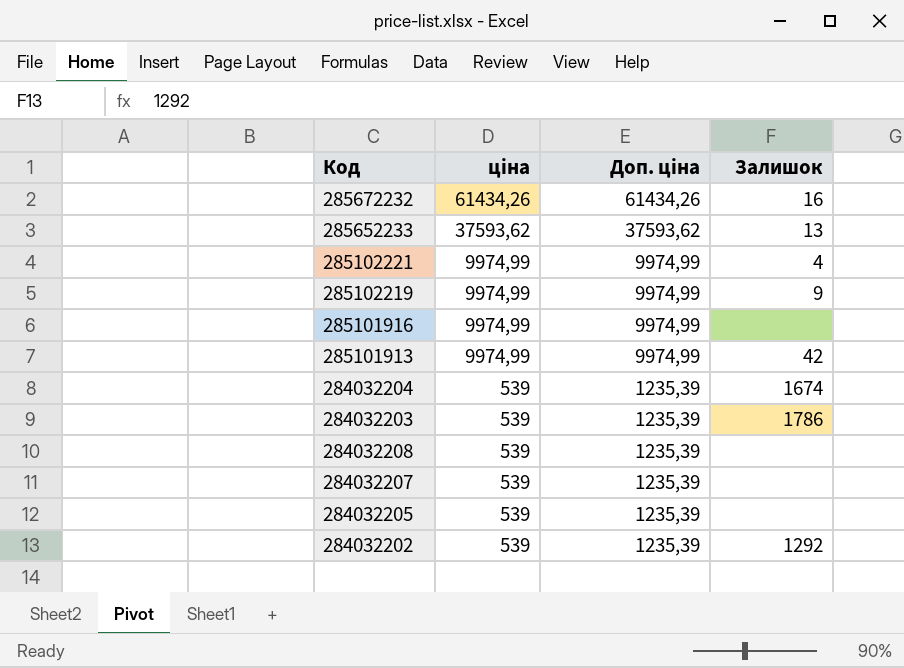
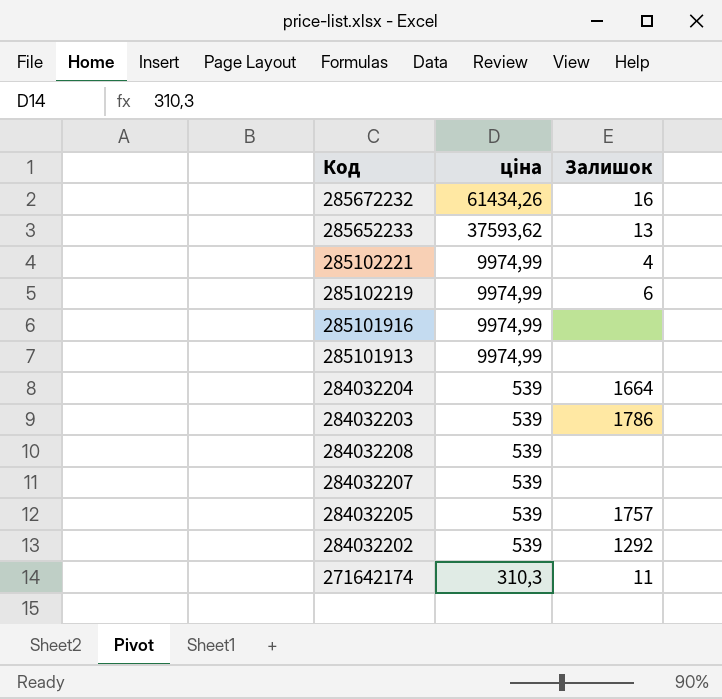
column Доп. ціна | position: 3 -> none
285102219 | Залишок: 9 -> 6
285101913 | Залишок: 42 -> none
284032204 | Залишок: 1674 -> 1664
284032205 | Залишок: none -> 1757
row 271642174: none -> 310,3 | 11

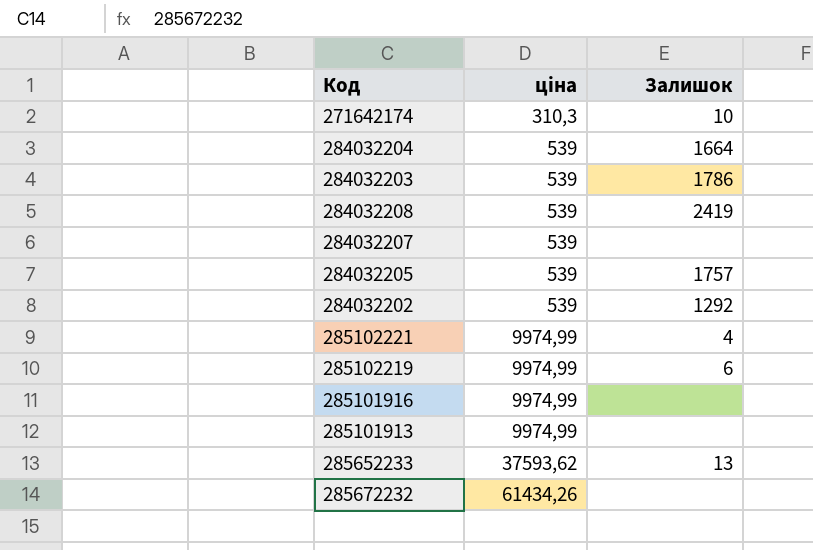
row order: ціна descending -> ціна ascending
271642174 | Залишок: 11 -> 10
284032208 | Залишок: none -> 2419
285672232 | Залишок: 16 -> none

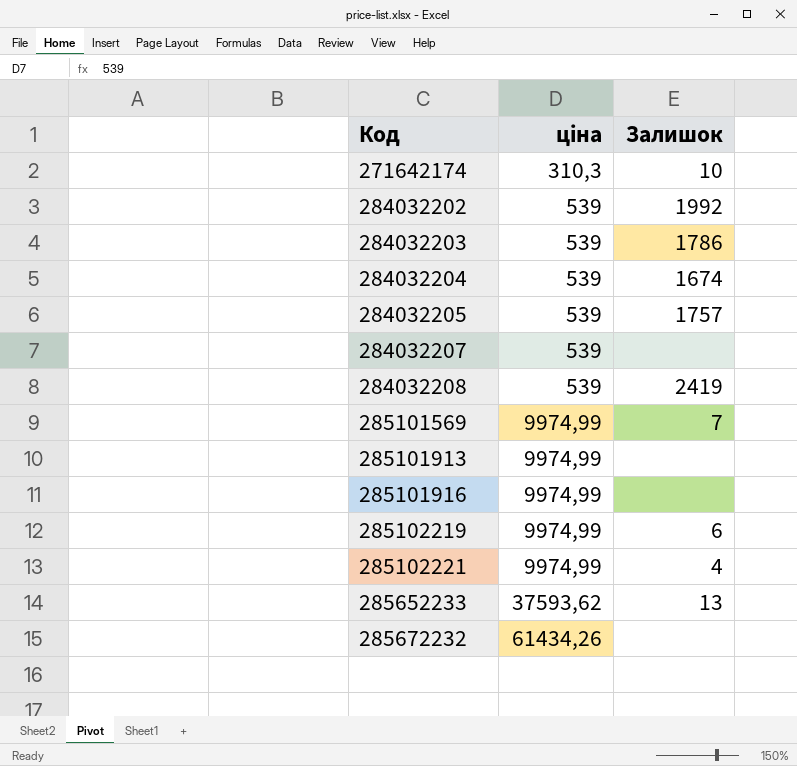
row order: ціна ascending -> Код ascending
284032202 | Залишок: 1292 -> 1992
284032204 | Залишок: 1664 -> 1674
row 285101569: none -> 9974,99 | 7

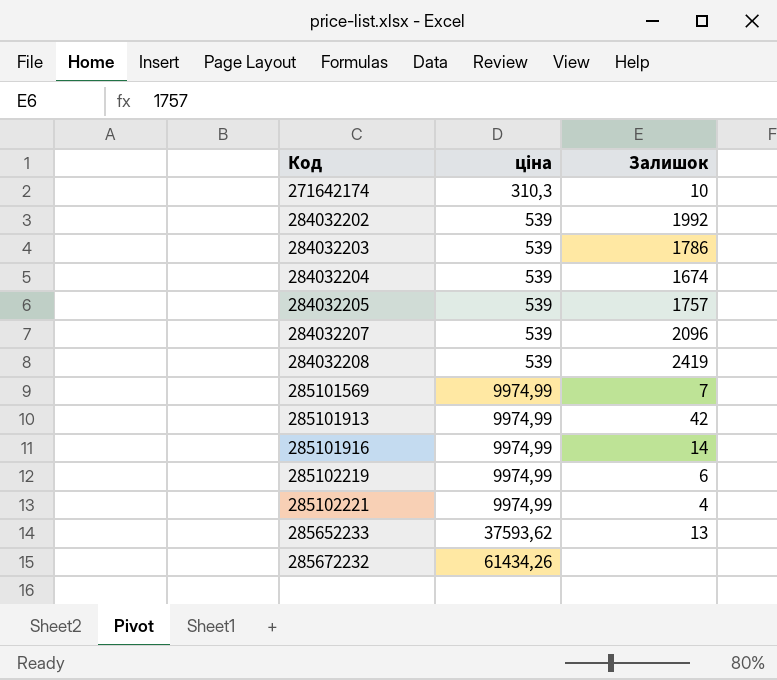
284032207 | Залишок: none -> 2096
285101913 | Залишок: none -> 42
285101916 | Залишок: none -> 14

